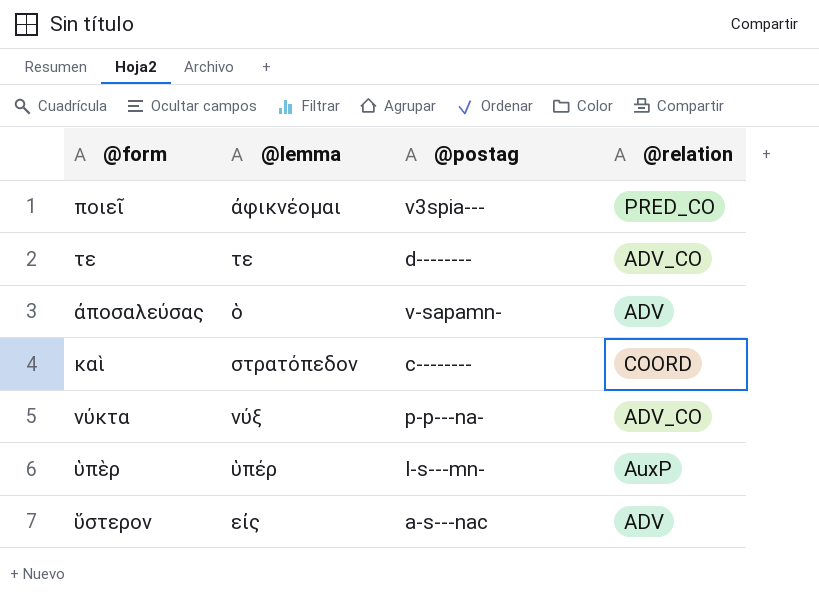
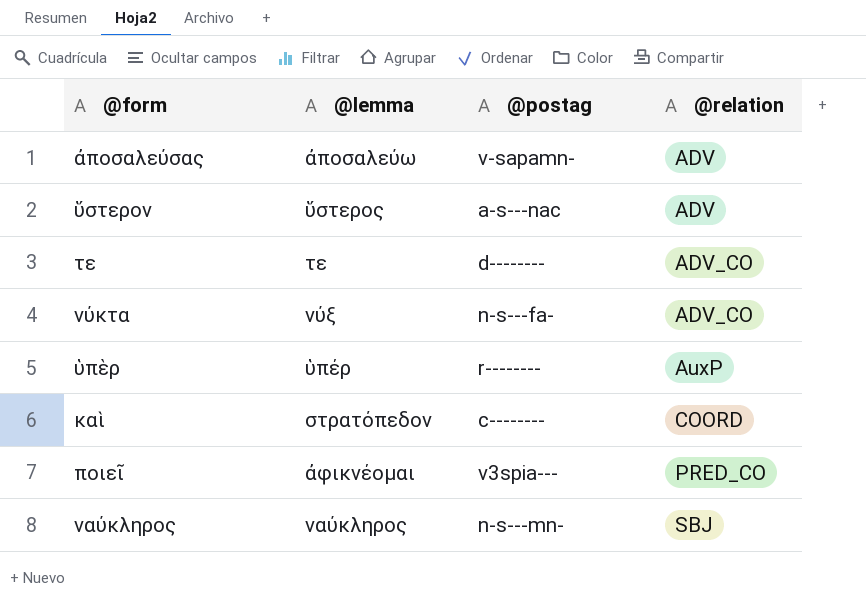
row order: none -> @relation ascending
ἀποσαλεύσας | @lemma: ὁ -> ἀποσαλεύω
ὕστερον | @lemma: εἰς -> ὕστερος
νύκτα | @postag: p-p---na- -> n-s---fa-
ὑπὲρ | @postag: l-s---mn- -> r--------
row ναύκληρος: none -> ναύκληρος | n-s---mn- | SBJ

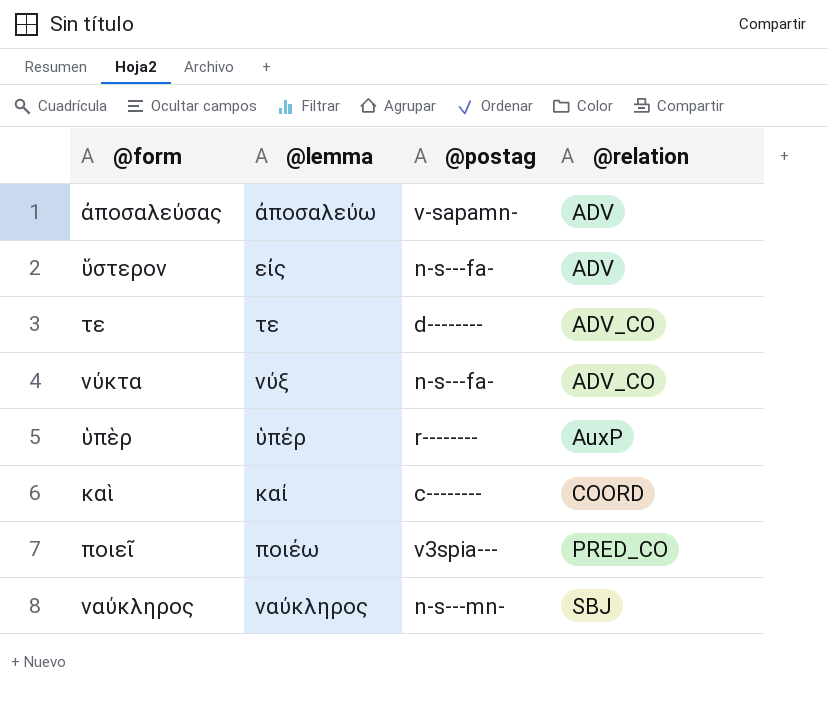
ὕστερον | @lemma: ὕστερος -> εἰς
ὕστερον | @postag: a-s---nac -> n-s---fa-
καὶ | @lemma: στρατόπεδον -> καί
ποιεῖ | @lemma: ἀφικνέομαι -> ποιέω

